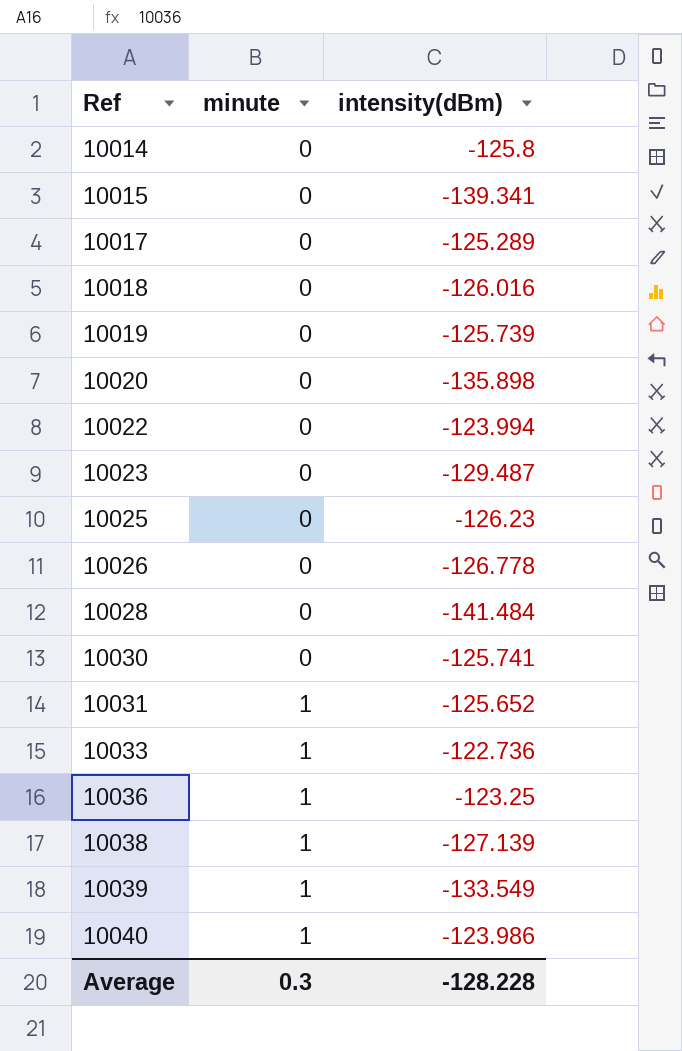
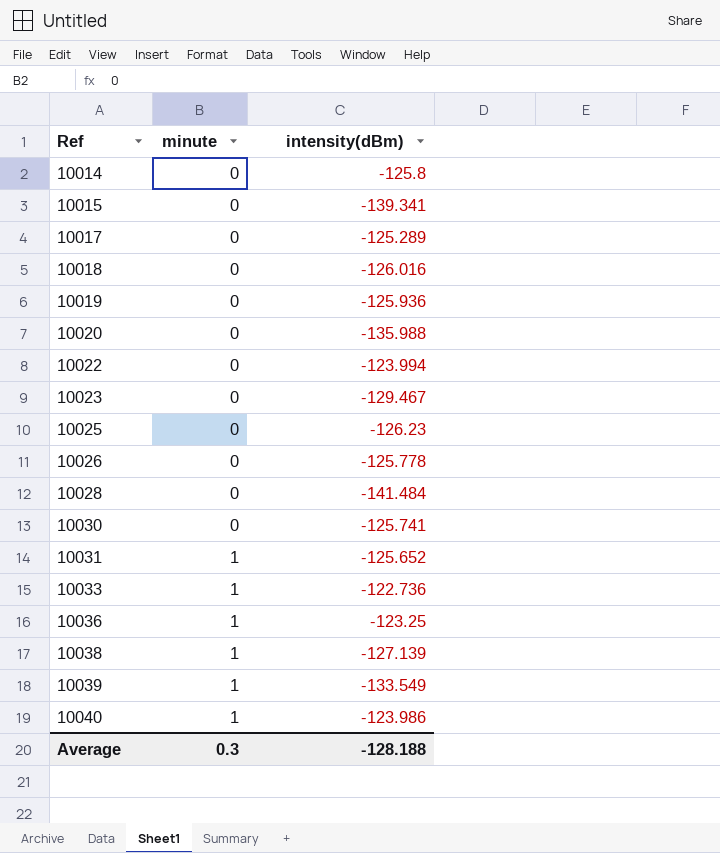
10019 | intensity(dBm): -125.739 -> -125.936
10020 | intensity(dBm): -135.898 -> -135.988
10023 | intensity(dBm): -129.487 -> -129.467
10026 | intensity(dBm): -126.778 -> -125.778
Average | intensity(dBm): -128.228 -> -128.188

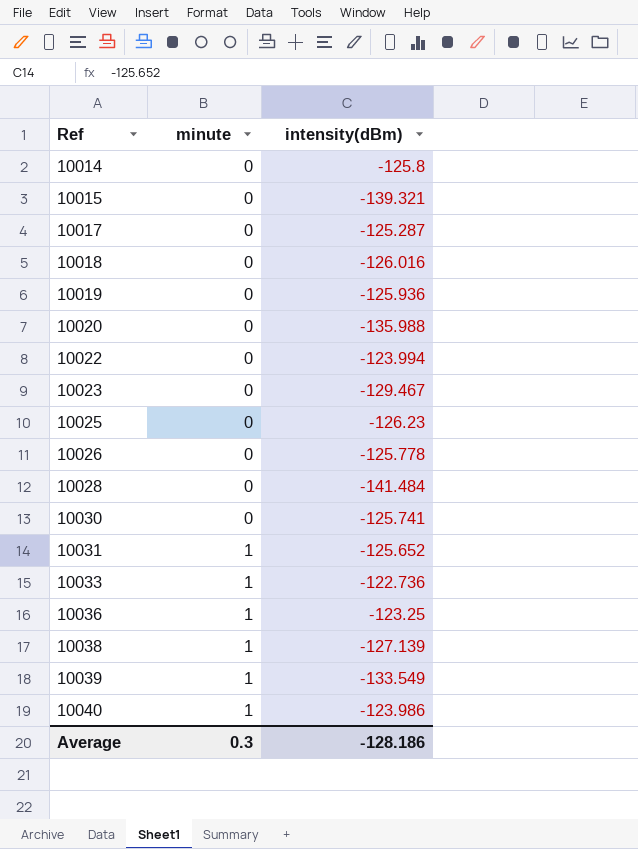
10015 | intensity(dBm): -139.341 -> -139.321
10017 | intensity(dBm): -125.289 -> -125.287
Average | intensity(dBm): -128.188 -> -128.186

